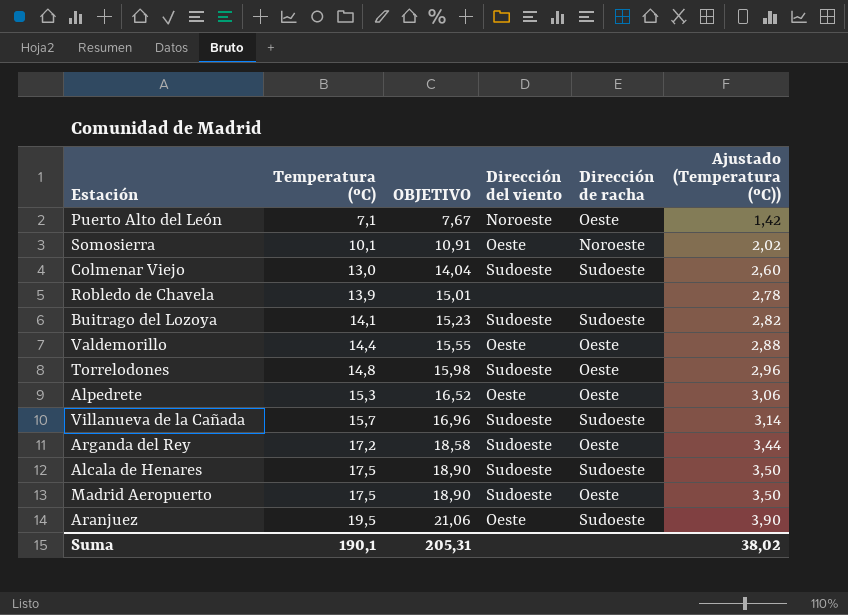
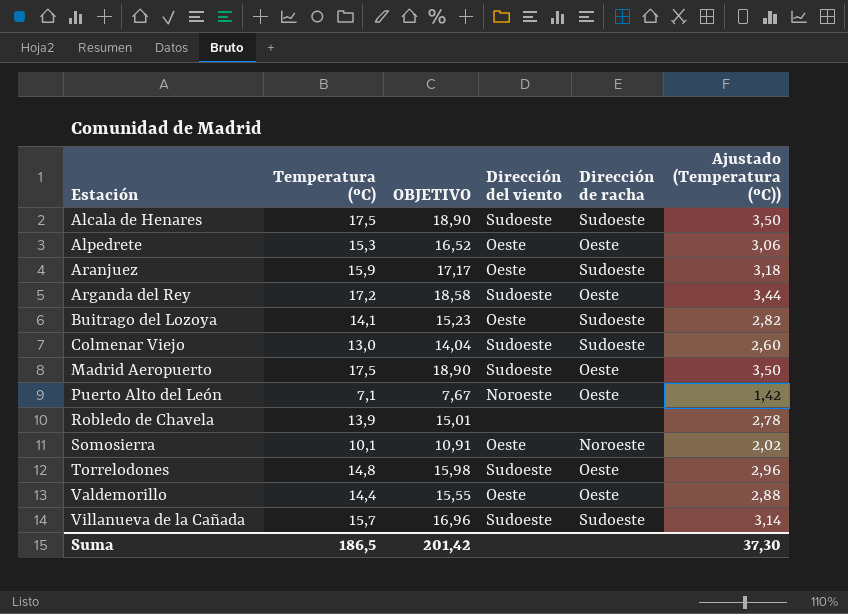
row order: Temperatura (ºC) ascending -> Estación ascending
Aranjuez | Temperatura (ºC): 19,5 -> 15,9
Aranjuez | OBJETIVO: 21,06 -> 17,17
Aranjuez | Ajustado (Temperatura (ºC)): 3,90 -> 3,18
Buitrago del Lozoya | Dirección del viento: Sudoeste -> Oeste
Suma | Temperatura (ºC): 190,1 -> 186,5
Suma | OBJETIVO: 205,31 -> 201,42
Suma | Ajustado (Temperatura (ºC)): 38,02 -> 37,30

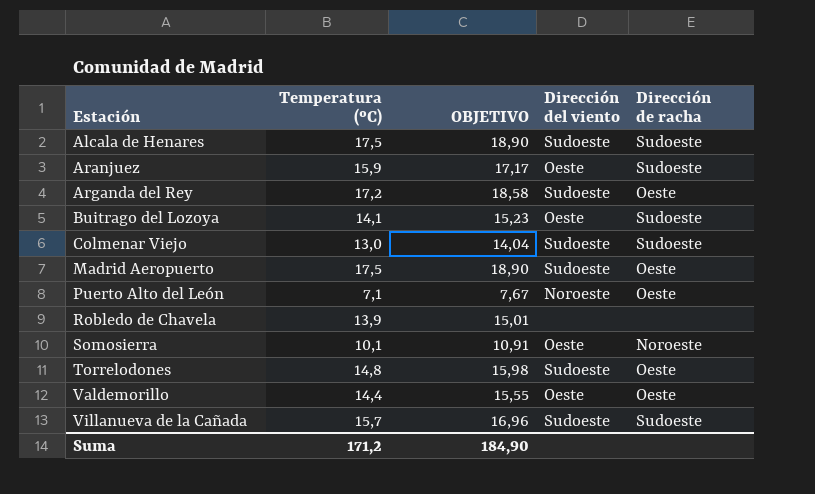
column Ajustado (Temperatura (ºC)) | formula: [Temperatura (ºC)] * 0,2 -> none
row Alpedrete: 15,3 | 16,52 | Oeste | Oeste | 3,06 -> none
Suma | Temperatura (ºC): 186,5 -> 171,2
Suma | OBJETIVO: 201,42 -> 184,90

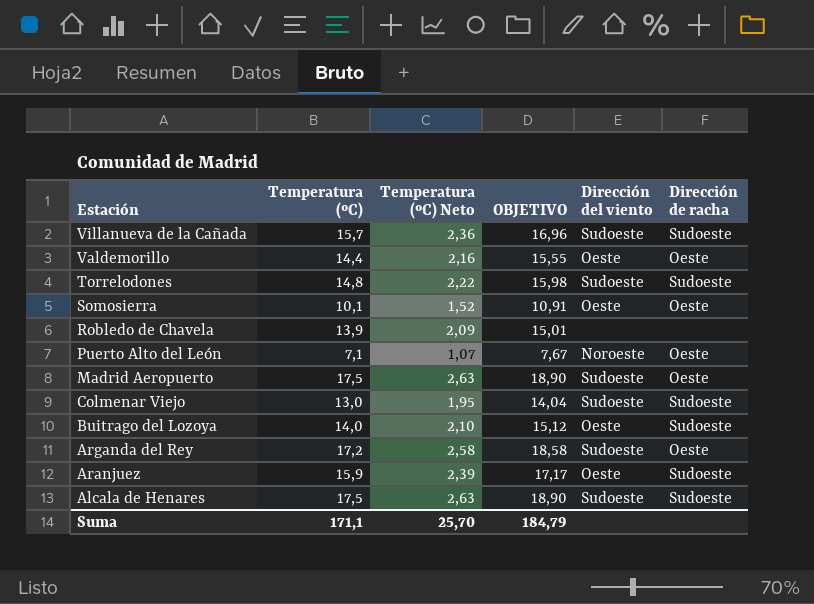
row order: Estación ascending -> Estación descending
column Temperatura (ºC) Neto | formula: none -> [Temperatura (ºC)] * 0,15
Torrelodones | Dirección de racha: Oeste -> Sudoeste
Somosierra | Dirección de racha: Noroeste -> Oeste
Buitrago del Lozoya | Temperatura (ºC): 14,1 -> 14,0
Buitrago del Lozoya | OBJETIVO: 15,23 -> 15,12
Suma | Temperatura (ºC): 171,2 -> 171,1
Suma | OBJETIVO: 184,90 -> 184,79

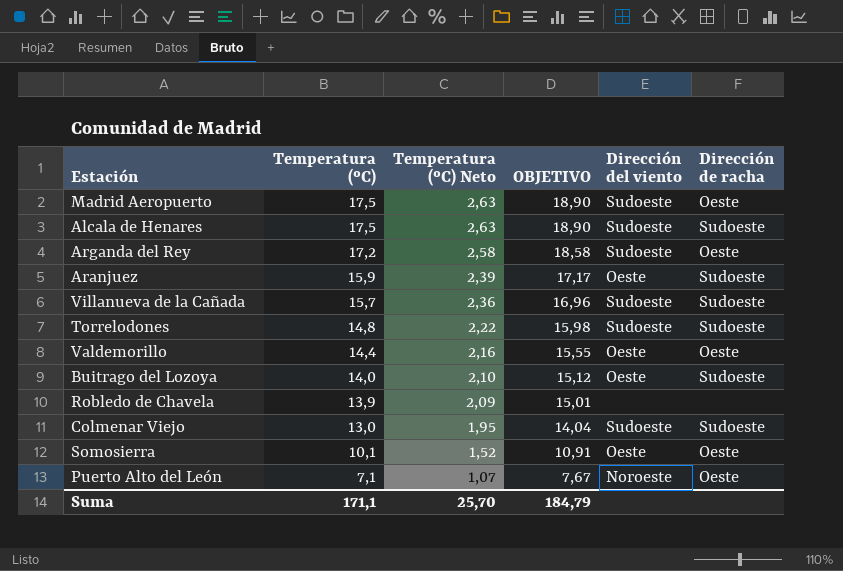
row order: Estación descending -> Temperatura (ºC) descending

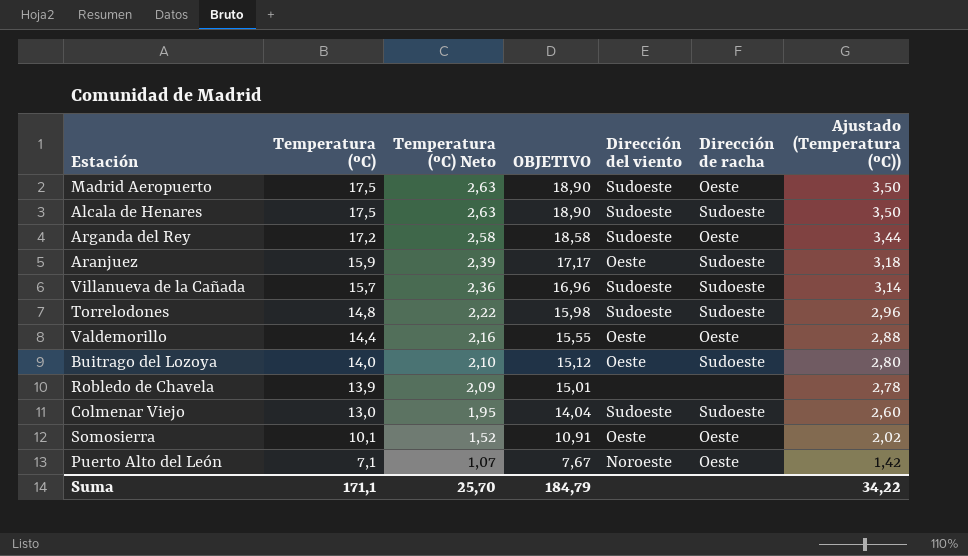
column Ajustado (Temperatura (ºC)) | formula: none -> [Temperatura (ºC)] * 0,2

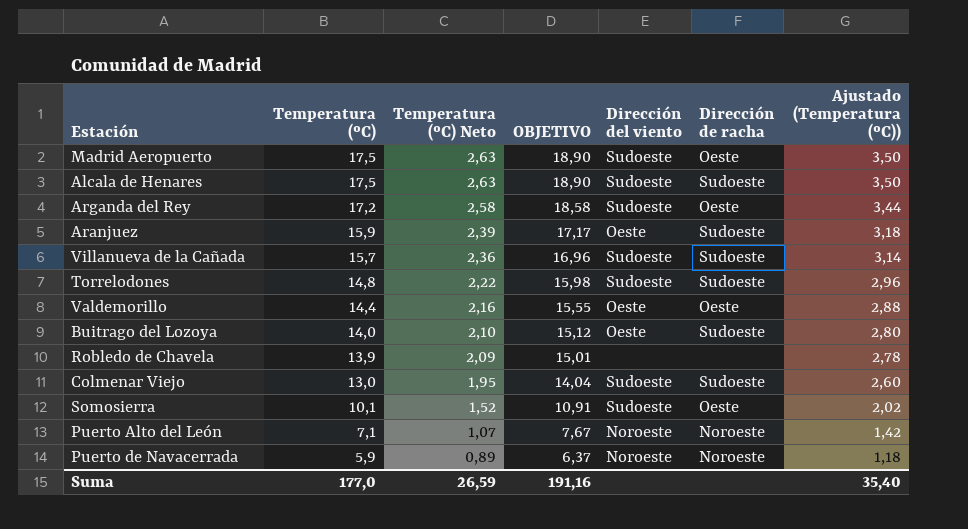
Somosierra | Dirección del viento: Oeste -> Sudoeste
Puerto Alto del León | Dirección de racha: Oeste -> Noroeste
row Puerto de Navacerrada: none -> 5,9 | 0,89 | 6,37 | Noroeste | Noroeste | 1,18
Suma | Temperatura (ºC): 171,1 -> 177,0
Suma | Temperatura (ºC) Neto: 25,70 -> 26,59
Suma | OBJETIVO: 184,79 -> 191,16
Suma | Ajustado (Temperatura (ºC)): 34,22 -> 35,40

